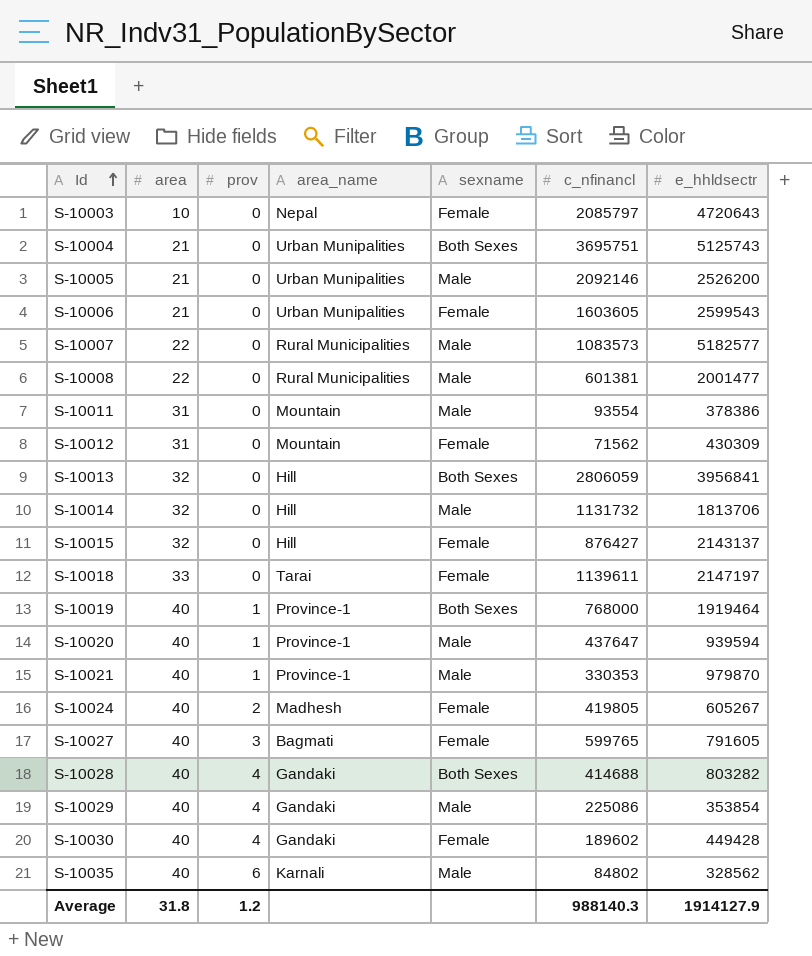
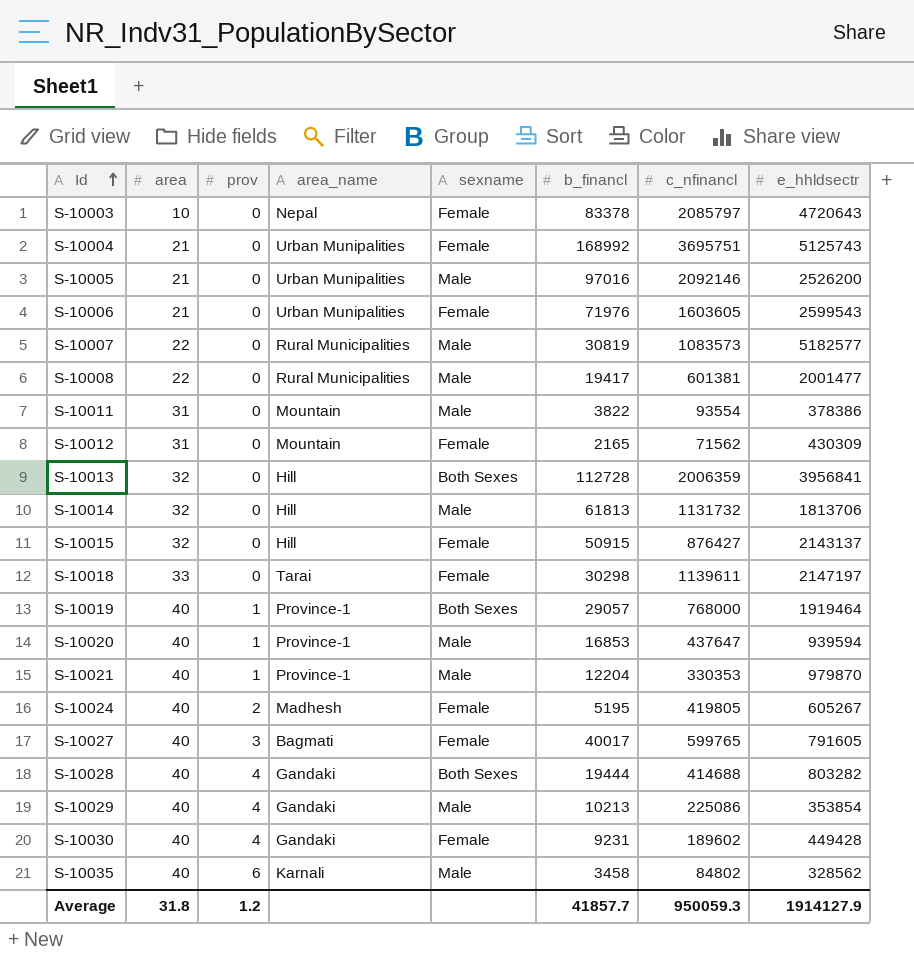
column b_financl | position: none -> 6
S-10004 | sexname: Both Sexes -> Female
S-10013 | c_nfinancl: 2806059 -> 2006359
Average | c_nfinancl: 988140.3 -> 950059.3

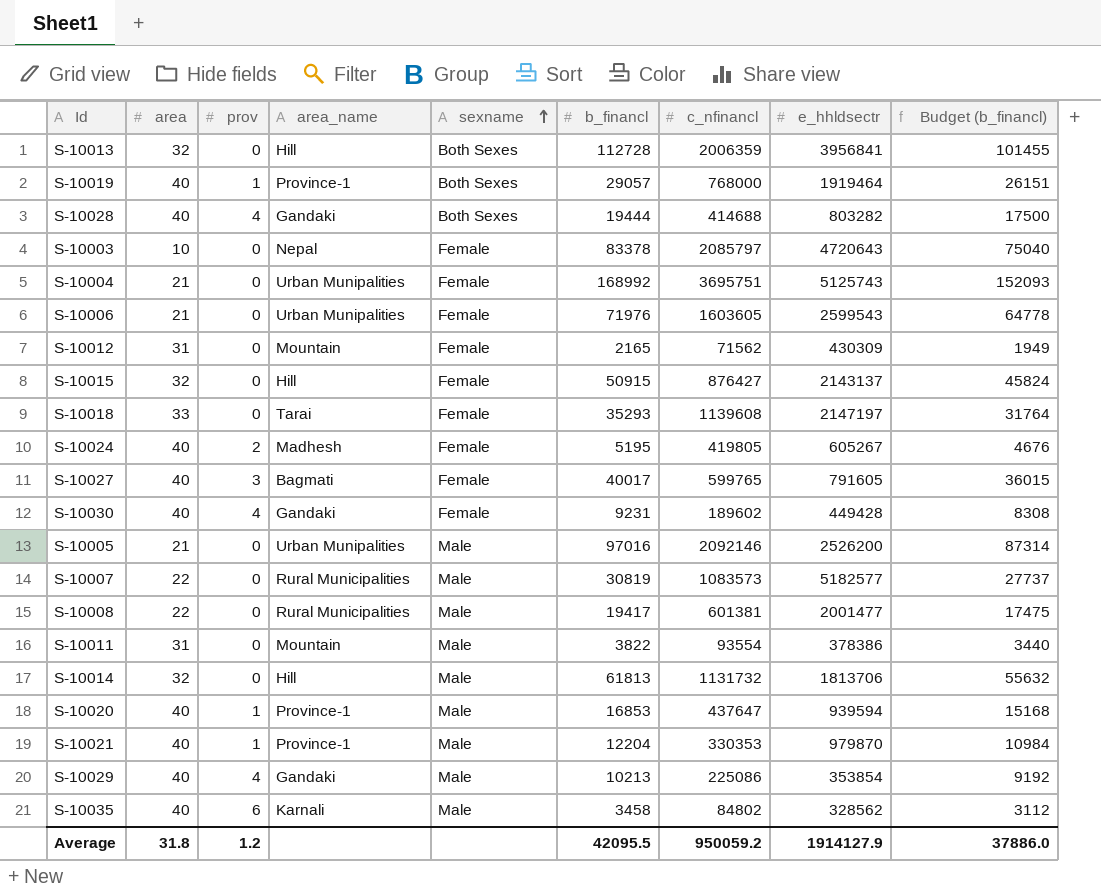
row order: Id ascending -> sexname ascending
column Budget (b_financl) | formula: none -> [b_financl] * 0.9
S-10018 | b_financl: 30298 -> 35293
S-10018 | c_nfinancl: 1139611 -> 1139608
Average | b_financl: 41857.7 -> 42095.5
Average | c_nfinancl: 950059.3 -> 950059.2

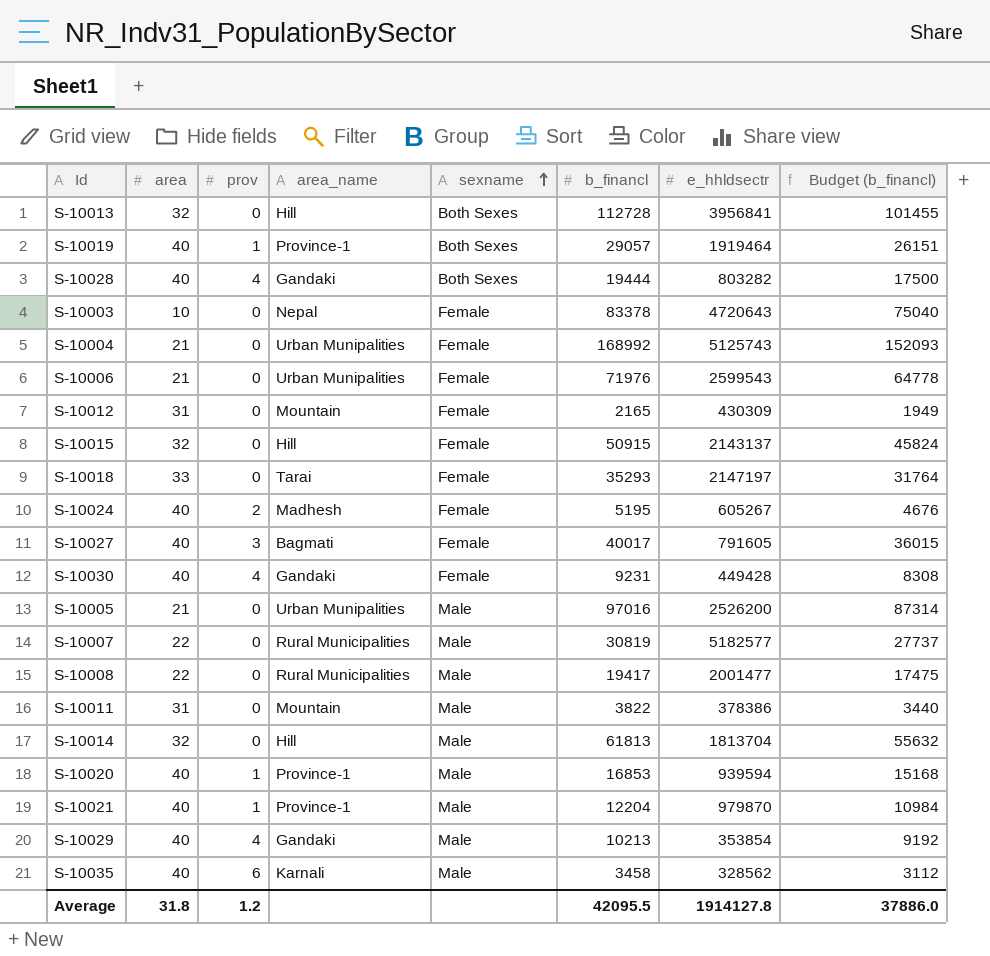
column c_nfinancl | position: 7 -> none
S-10014 | e_hhldsectr: 1813706 -> 1813704
Average | e_hhldsectr: 1914127.9 -> 1914127.8

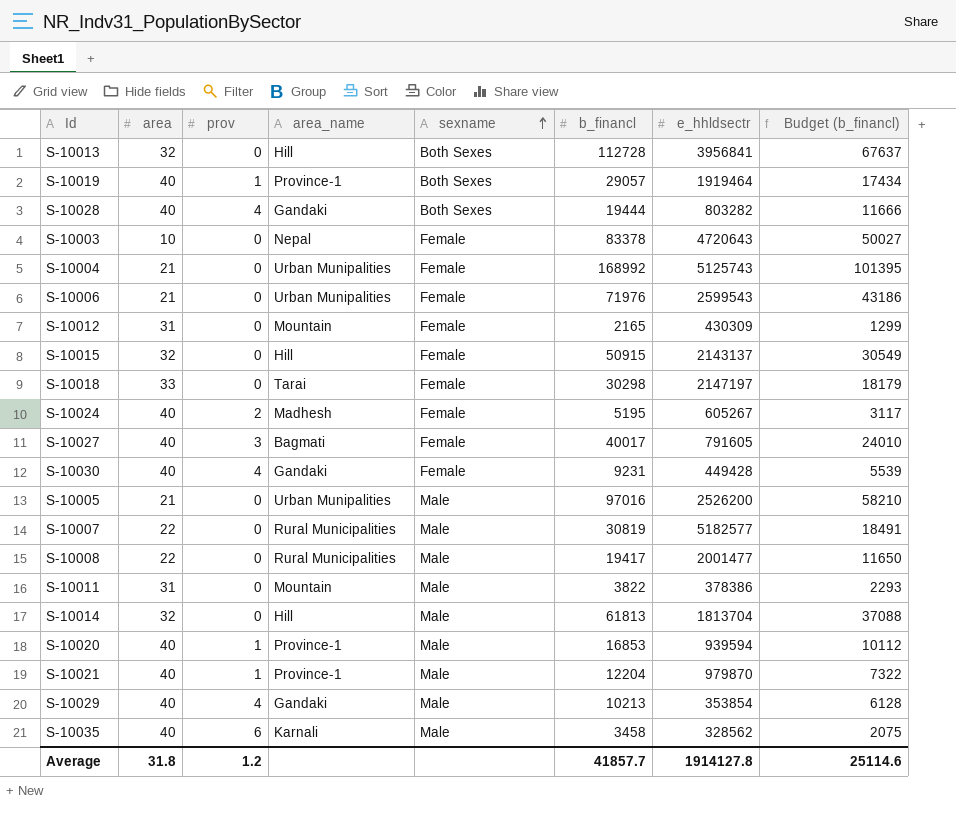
column Budget (b_financl) | formula: [b_financl] * 0.9 -> [b_financl] * 0.6
S-10018 | b_financl: 35293 -> 30298
Average | b_financl: 42095.5 -> 41857.7
Average | Budget (b_financl): 37886.0 -> 25114.6

